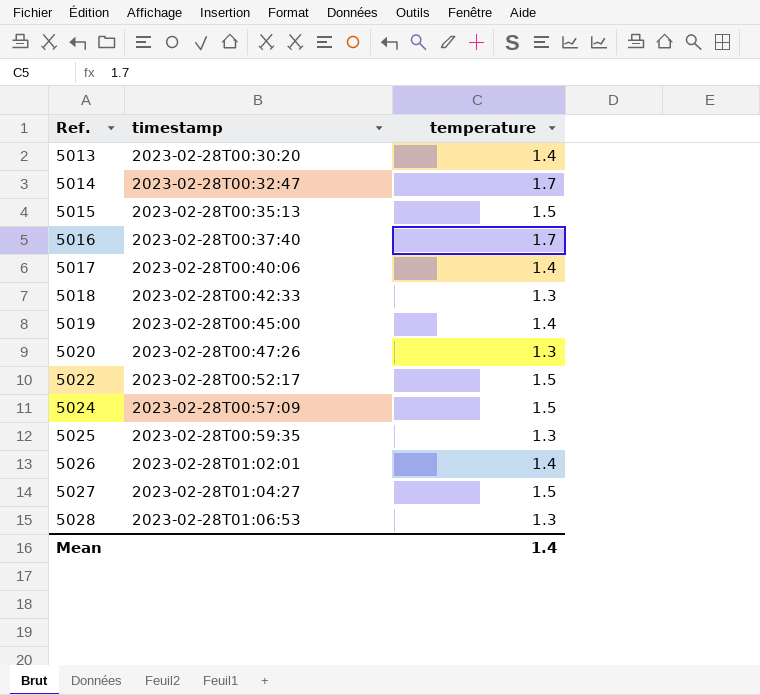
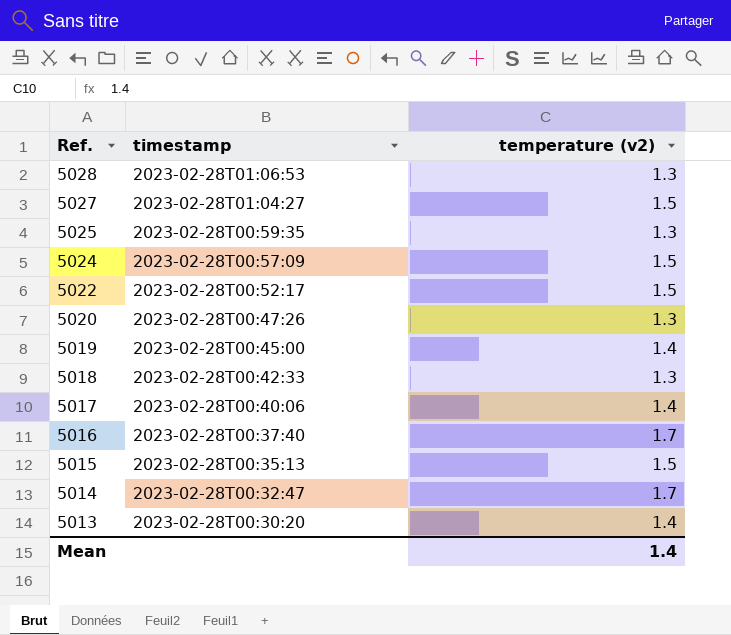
row order: Ref. ascending -> Ref. descending
column name: temperature -> temperature (v2)
row 5026: 2023-02-28T01:02:01 | 1.4 -> none

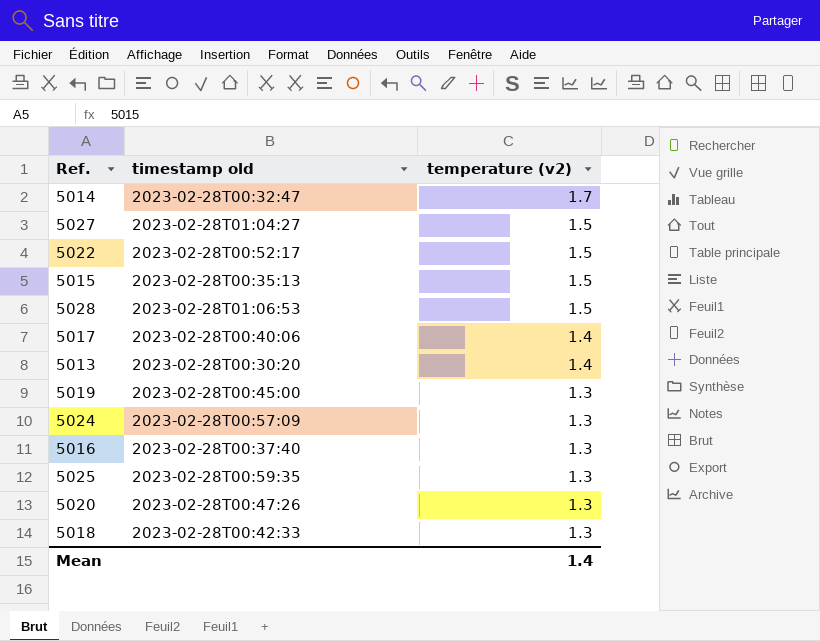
row order: Ref. descending -> temperature (v2) descending
column name: timestamp -> timestamp old
5028 | temperature (v2): 1.3 -> 1.5
5019 | temperature (v2): 1.4 -> 1.3
5024 | temperature (v2): 1.5 -> 1.3
5016 | temperature (v2): 1.7 -> 1.3

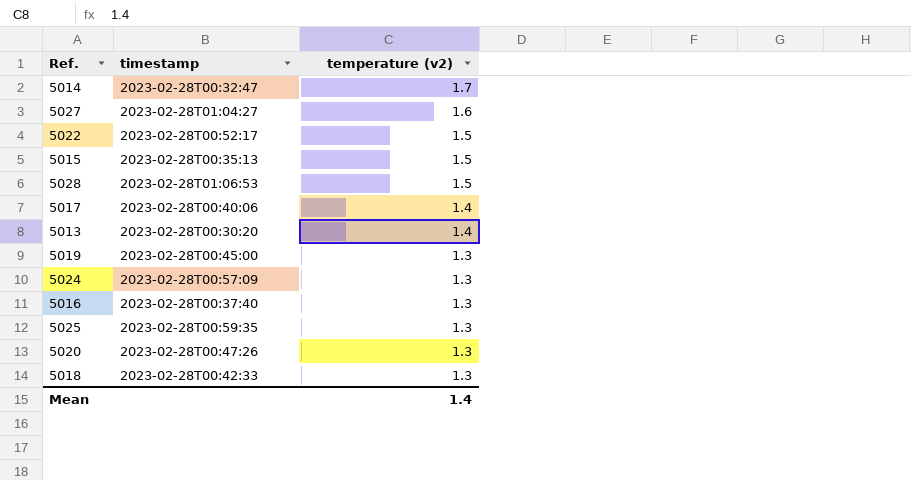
column name: timestamp old -> timestamp
5027 | temperature (v2): 1.5 -> 1.6

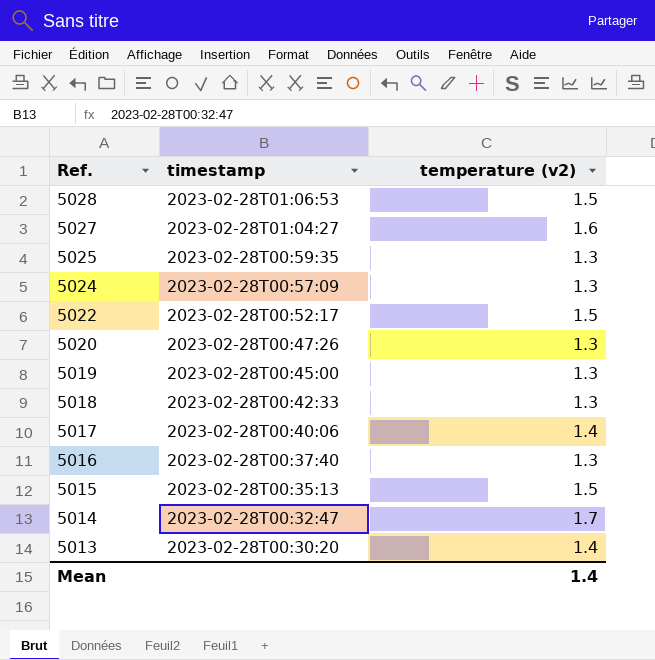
row order: temperature (v2) descending -> Ref. descending

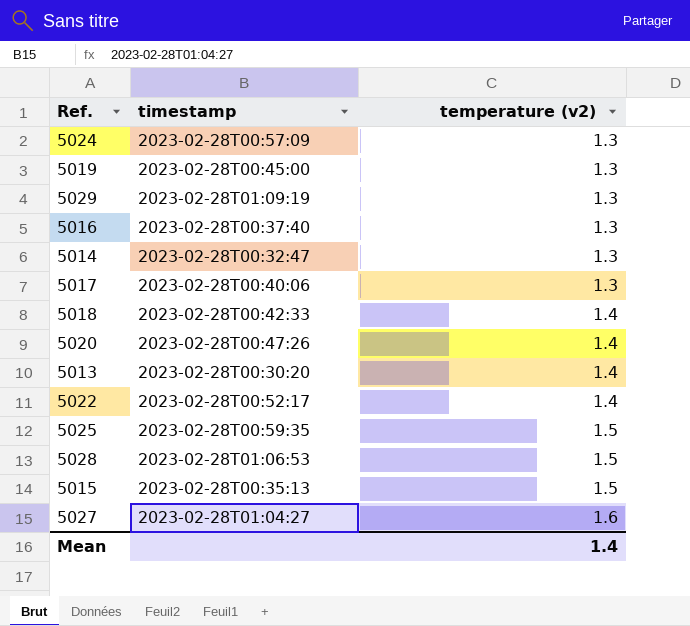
row order: Ref. descending -> temperature (v2) ascending
row 5029: none -> 2023-02-28T01:09:19 | 1.3
5014 | temperature (v2): 1.7 -> 1.3
5017 | temperature (v2): 1.4 -> 1.3
5018 | temperature (v2): 1.3 -> 1.4
5020 | temperature (v2): 1.3 -> 1.4
5022 | temperature (v2): 1.5 -> 1.4
5025 | temperature (v2): 1.3 -> 1.5

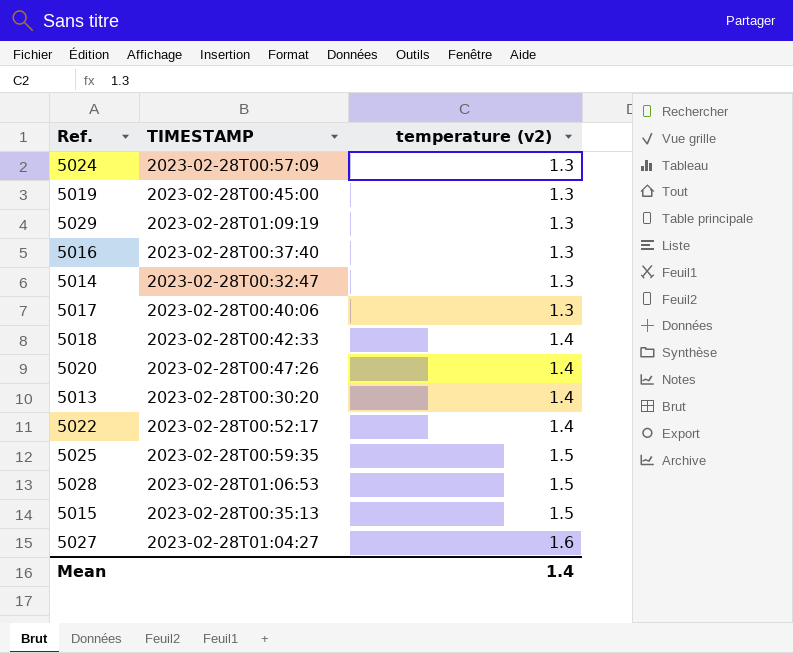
column name: timestamp -> TIMESTAMP

